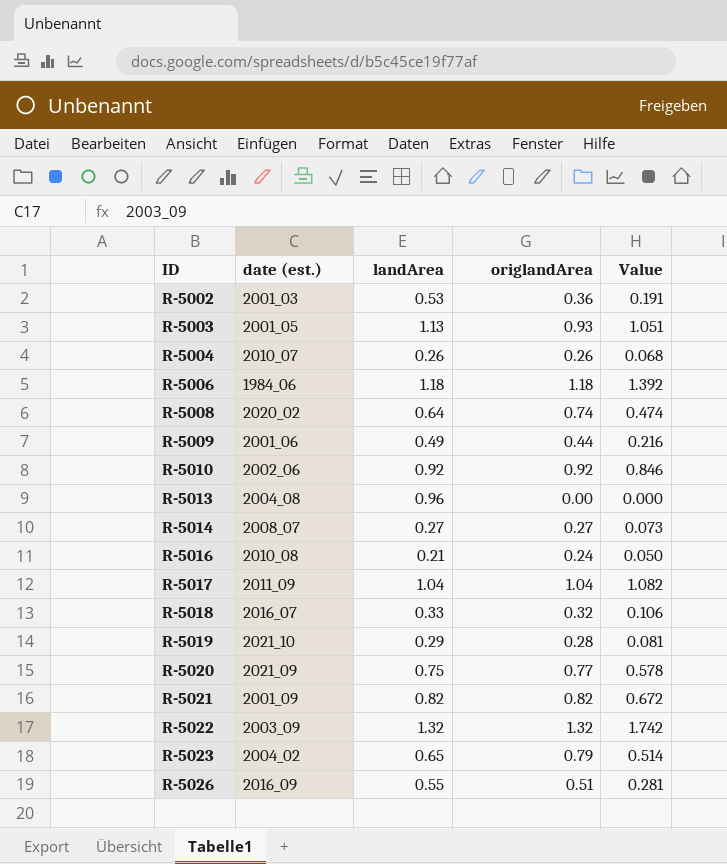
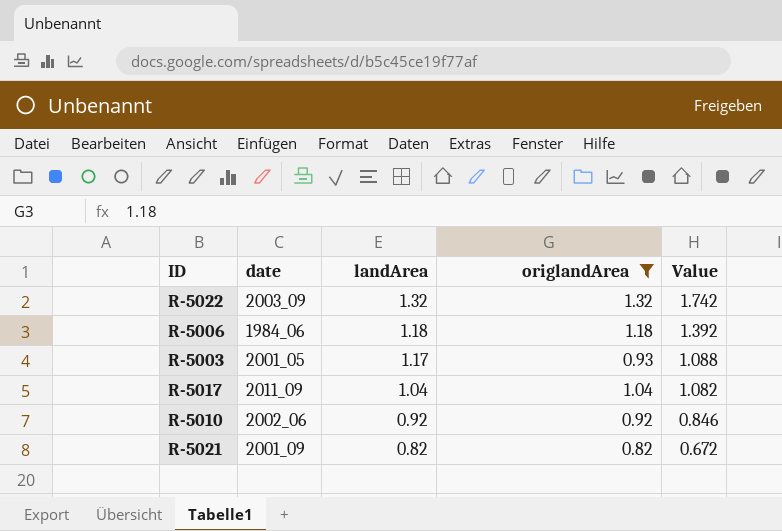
filter: none -> origlandArea >= 0.82
row order: ID ascending -> landArea descending
column name: date (est.) -> date
R-5003 | landArea: 1.13 -> 1.17
R-5003 | Value: 1.051 -> 1.088

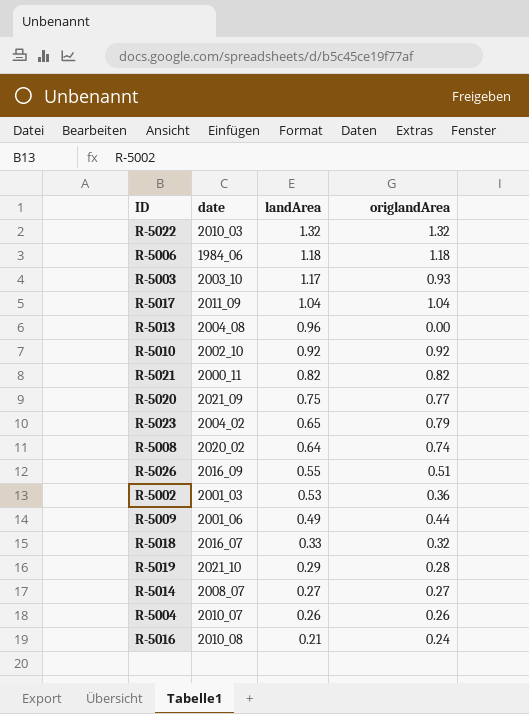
filter: origlandArea >= 0.82 -> none
column Value | formula: [landArea] * [origlandArea] -> none
R-5022 | date: 2003_09 -> 2010_03
R-5003 | date: 2001_05 -> 2003_10
R-5010 | date: 2002_06 -> 2002_10
R-5021 | date: 2001_09 -> 2000_11

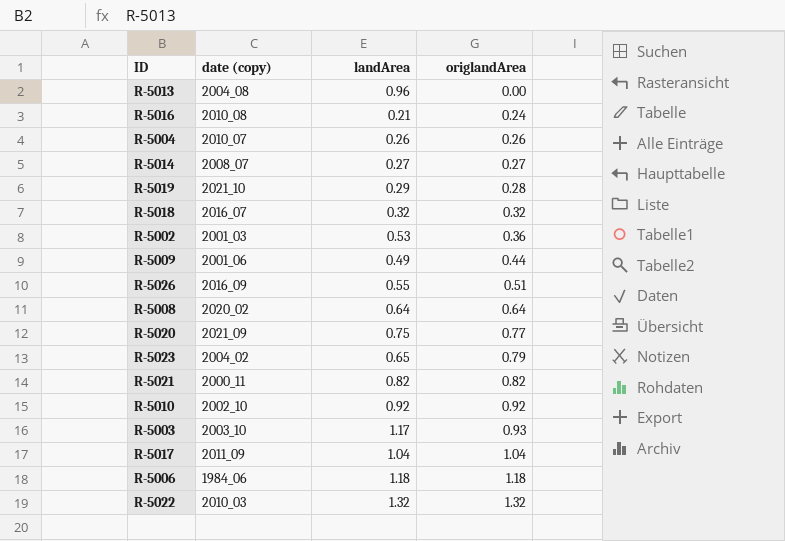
row order: landArea descending -> origlandArea ascending
column name: date -> date (copy)
R-5018 | landArea: 0.33 -> 0.32
R-5008 | origlandArea: 0.74 -> 0.64

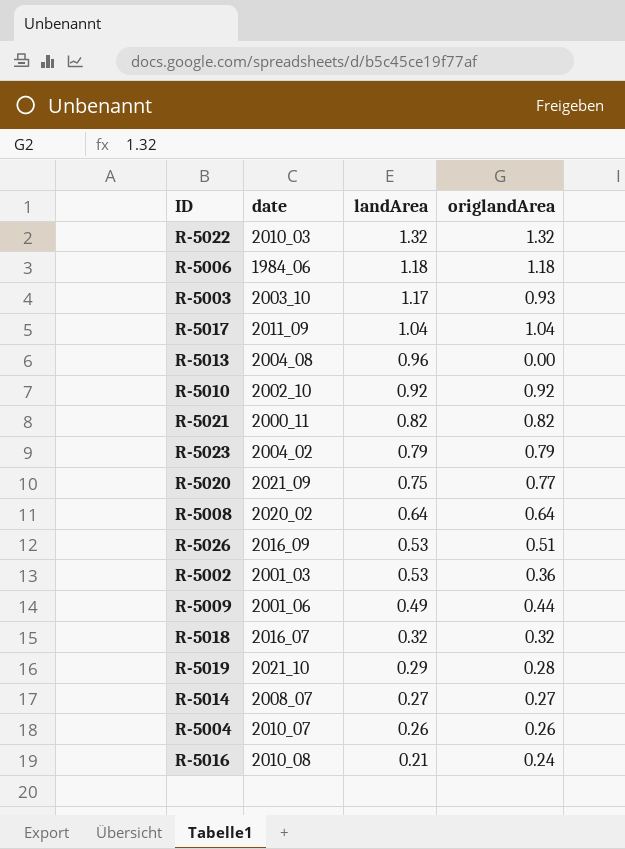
row order: origlandArea ascending -> landArea descending
column name: date (copy) -> date
R-5023 | landArea: 0.65 -> 0.79
R-5026 | landArea: 0.55 -> 0.53

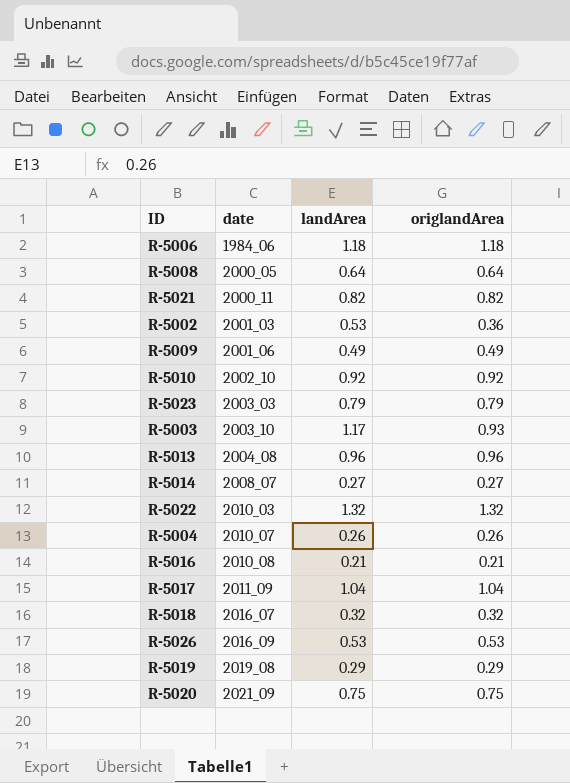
row order: landArea descending -> date ascending
R-5008 | date: 2020_02 -> 2000_05
R-5009 | origlandArea: 0.44 -> 0.49
R-5023 | date: 2004_02 -> 2003_03
R-5013 | origlandArea: 0.00 -> 0.96
R-5016 | origlandArea: 0.24 -> 0.21
R-5026 | origlandArea: 0.51 -> 0.53
R-5019 | date: 2021_10 -> 2019_08
R-5019 | origlandArea: 0.28 -> 0.29
R-5020 | origlandArea: 0.77 -> 0.75

